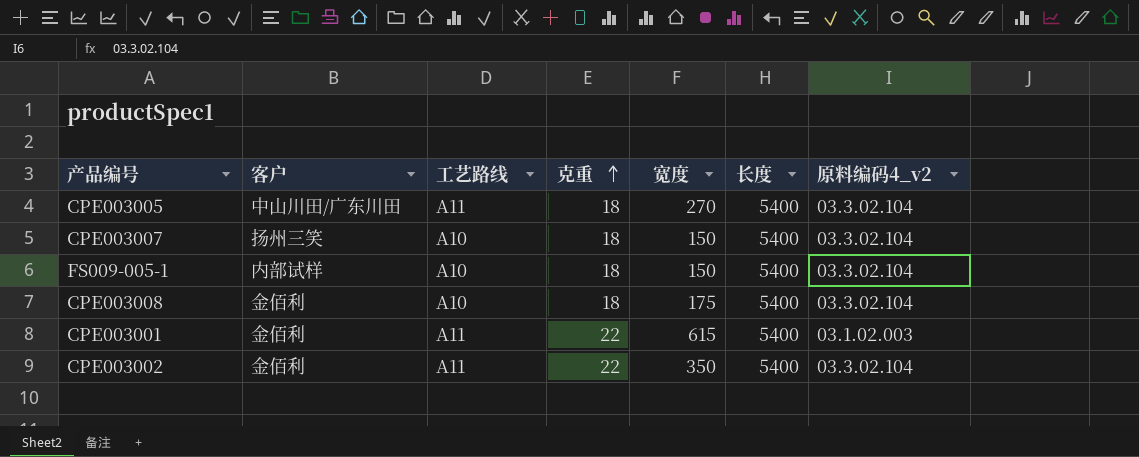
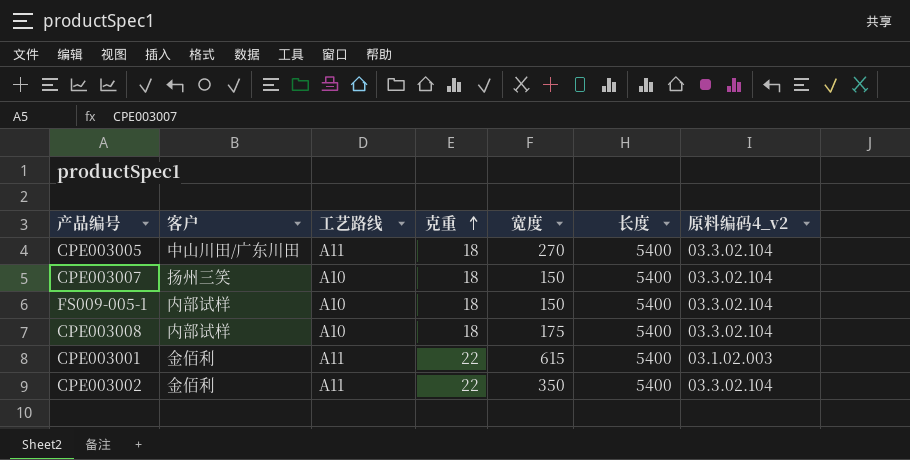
CPE003008 | 客户: 金佰利 -> 内部试样

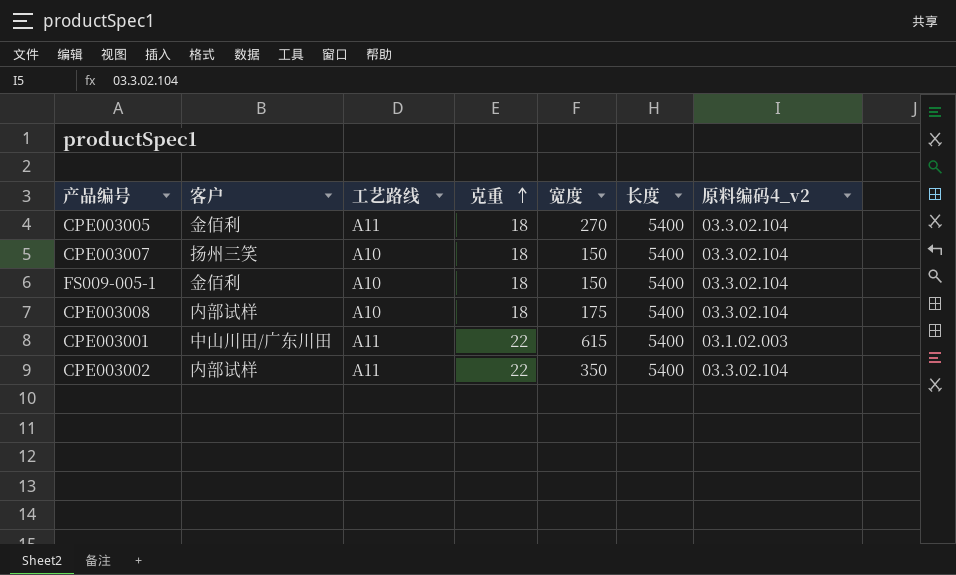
CPE003005 | 客户: 中山川田/广东川田 -> 金佰利
FS009-005-1 | 客户: 内部试样 -> 金佰利
CPE003001 | 客户: 金佰利 -> 中山川田/广东川田
CPE003002 | 客户: 金佰利 -> 内部试样

